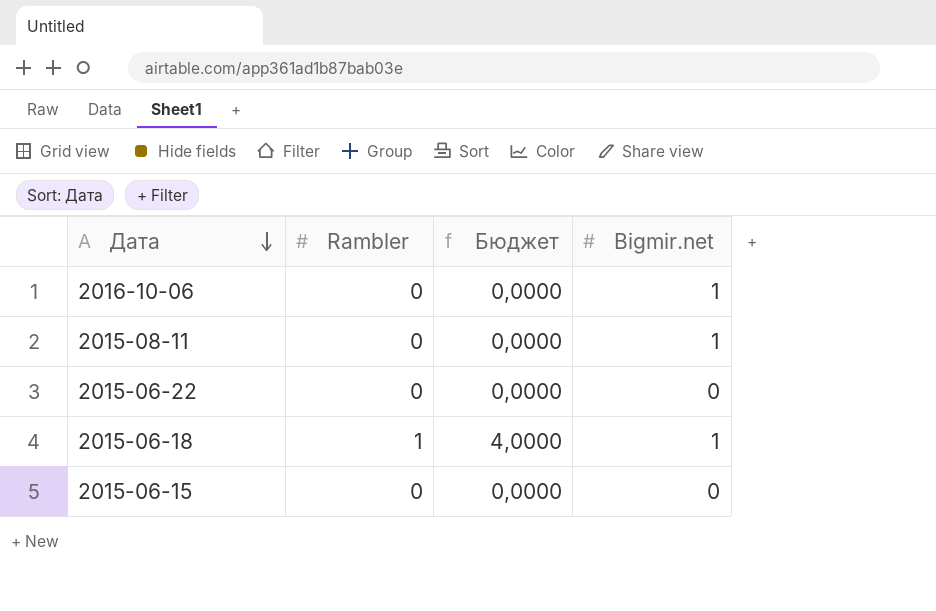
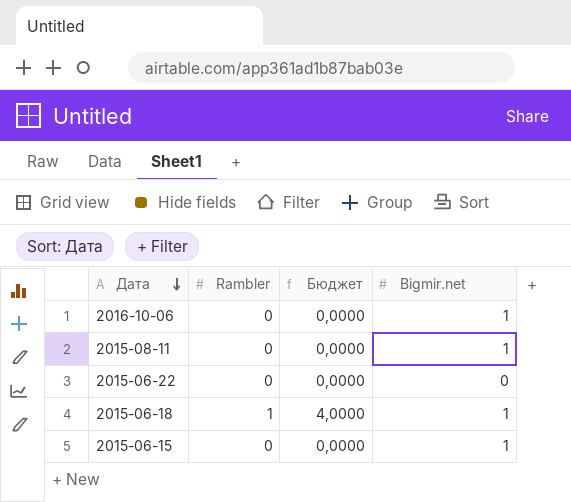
2015-06-15 | Bigmir.net: 0 -> 1

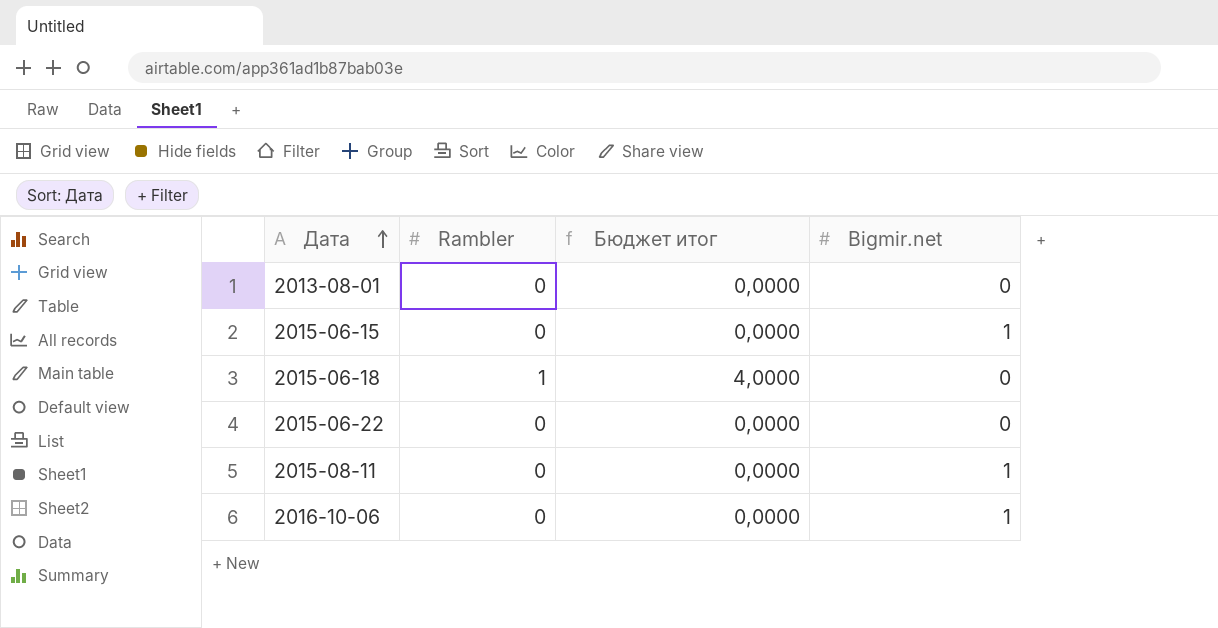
row order: Дата descending -> Дата ascending
column name: Бюджет -> Бюджет итог
row 2013-08-01: none -> 0 | 0,0000 | 0
2015-06-18 | Bigmir.net: 1 -> 0

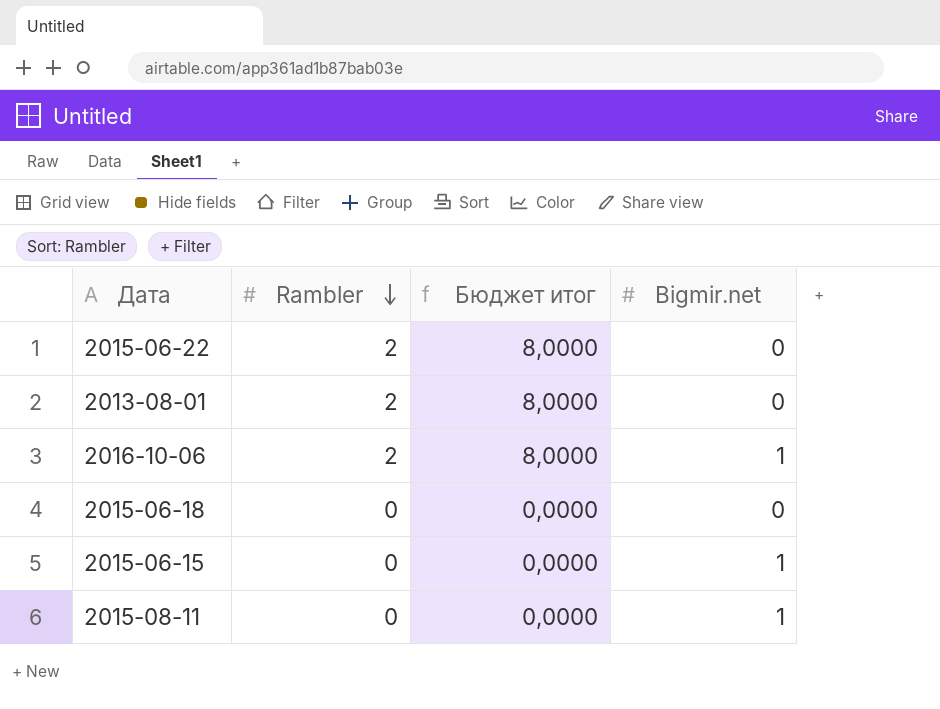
row order: Дата ascending -> Rambler descending
2015-06-22 | Rambler: 0 -> 2
2015-06-22 | Бюджет итог: 0,0000 -> 8,0000
2013-08-01 | Rambler: 0 -> 2
2013-08-01 | Бюджет итог: 0,0000 -> 8,0000
2016-10-06 | Rambler: 0 -> 2
2016-10-06 | Бюджет итог: 0,0000 -> 8,0000
2015-06-18 | Rambler: 1 -> 0
2015-06-18 | Бюджет итог: 4,0000 -> 0,0000

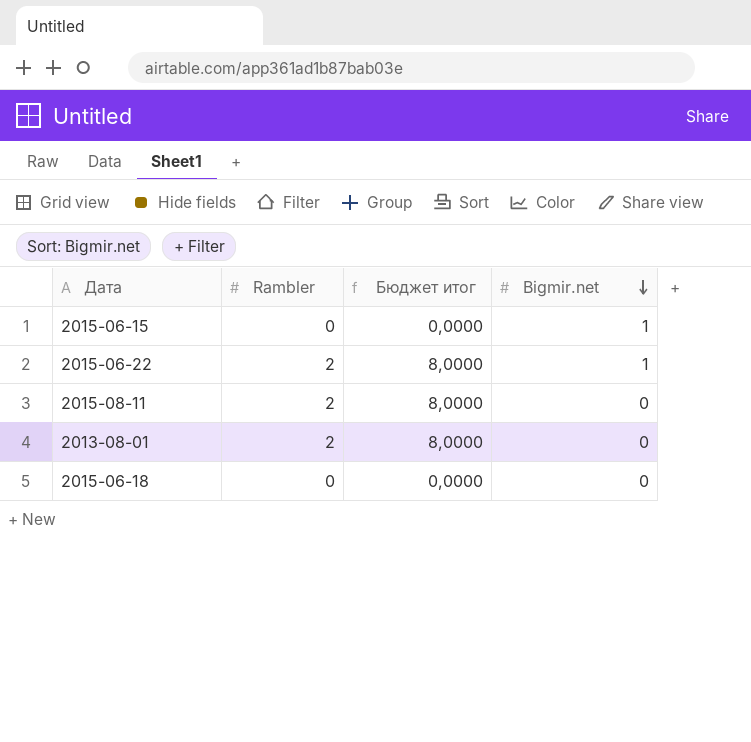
row order: Rambler descending -> Bigmir.net descending
row 2016-10-06: 2 | 8,0000 | 1 -> none
2015-06-22 | Bigmir.net: 0 -> 1
2015-08-11 | Rambler: 0 -> 2
2015-08-11 | Бюджет итог: 0,0000 -> 8,0000
2015-08-11 | Bigmir.net: 1 -> 0

